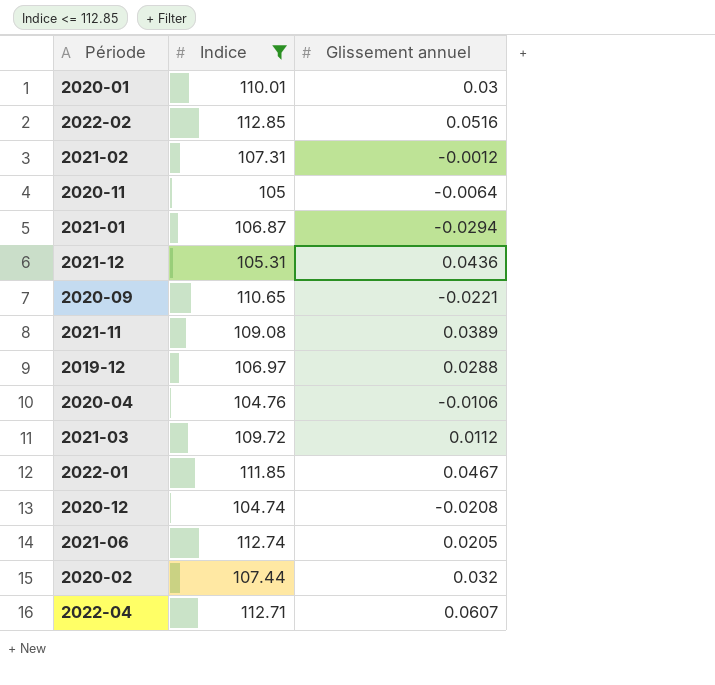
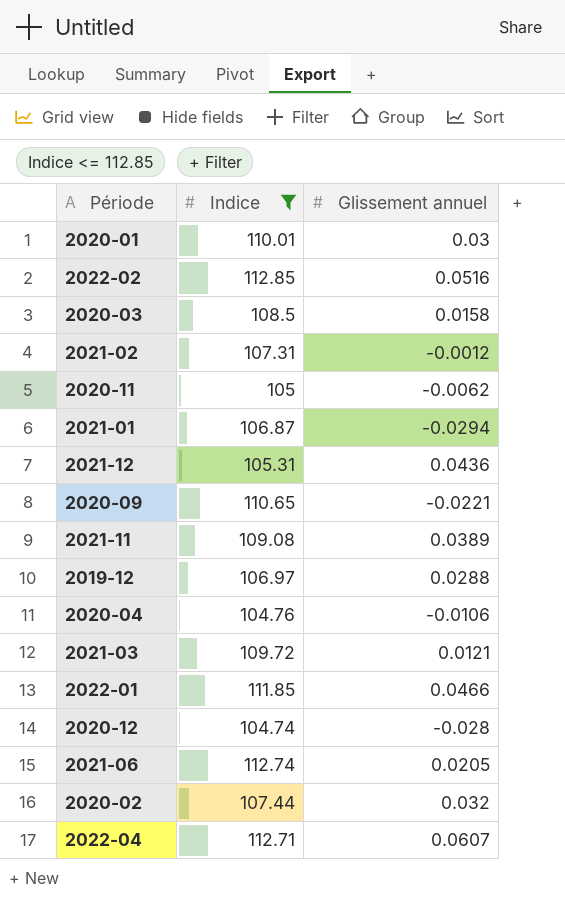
row 2020-03: none -> 108.5 | 0.0158
2020-11 | Glissement annuel: -0.0064 -> -0.0062
2021-03 | Glissement annuel: 0.0112 -> 0.0121
2022-01 | Glissement annuel: 0.0467 -> 0.0466
2020-12 | Glissement annuel: -0.0208 -> -0.028

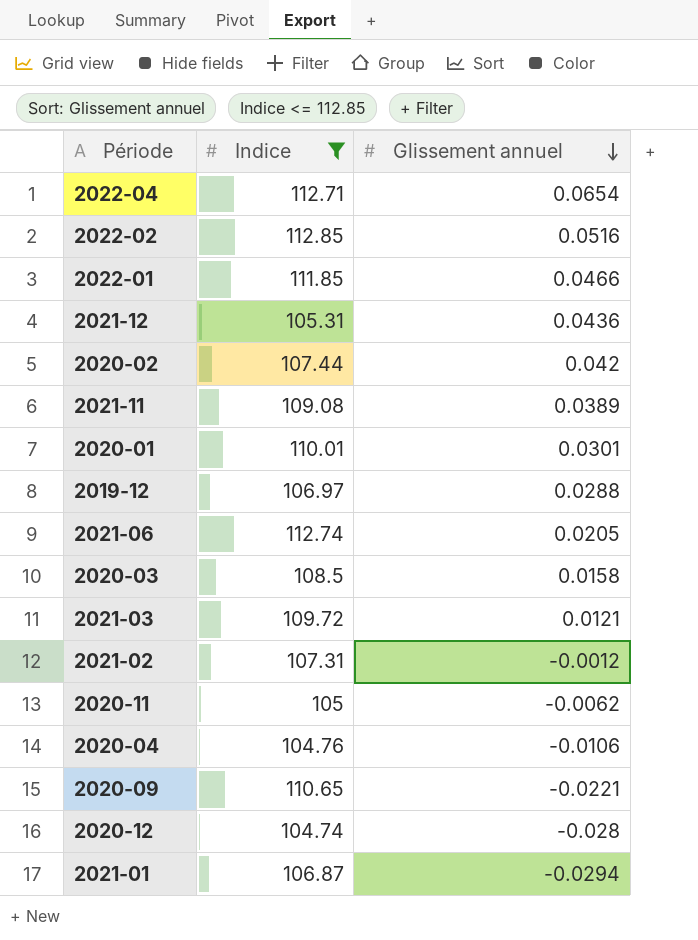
row order: none -> Glissement annuel descending
2022-04 | Glissement annuel: 0.0607 -> 0.0654
2020-02 | Glissement annuel: 0.032 -> 0.042
2020-01 | Glissement annuel: 0.03 -> 0.0301

